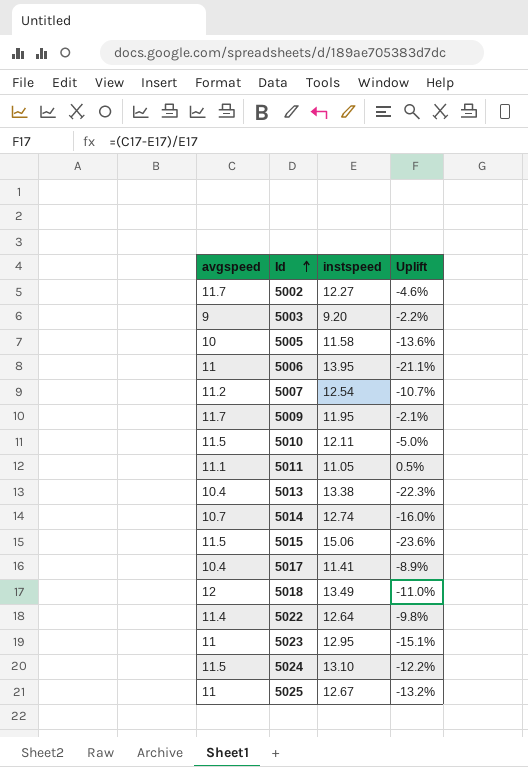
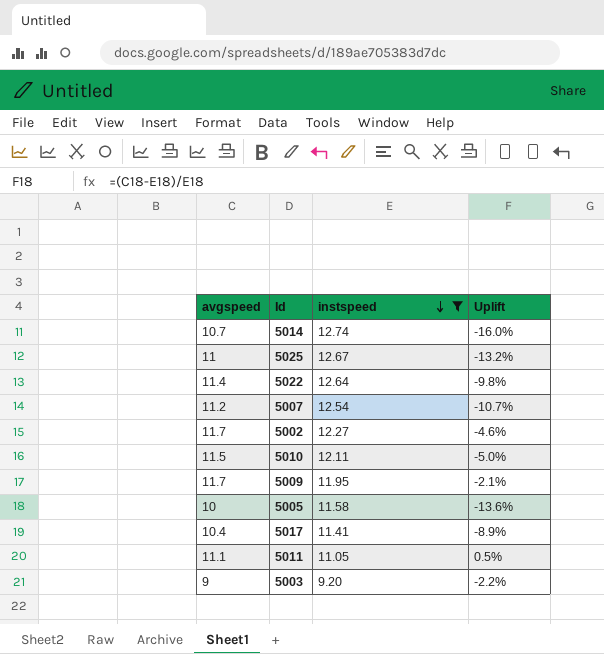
filter: none -> instspeed <= 12.74
row order: Id ascending -> instspeed descending

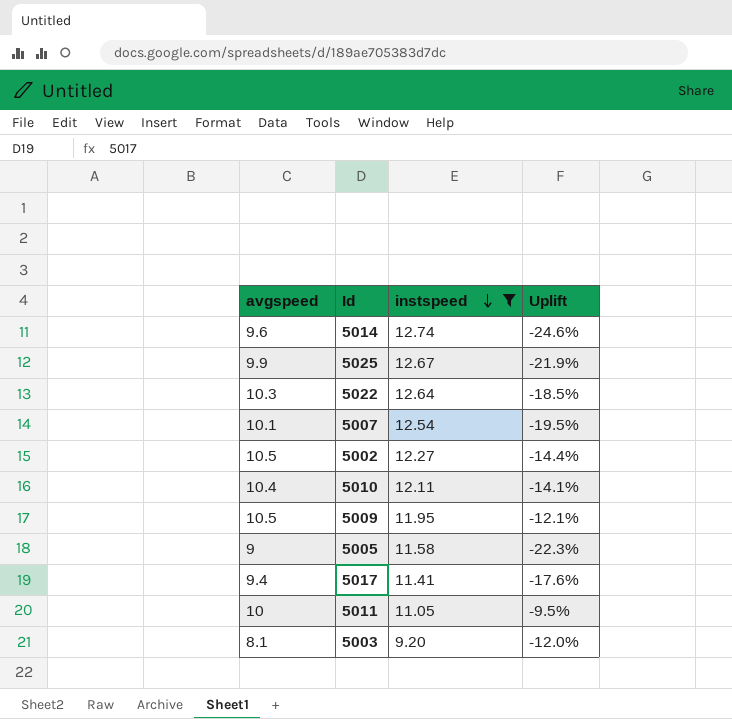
5014 | avgspeed: 10.7 -> 9.6
5014 | Uplift: -16.0% -> -24.6%
5025 | avgspeed: 11 -> 9.9
5025 | Uplift: -13.2% -> -21.9%
5022 | avgspeed: 11.4 -> 10.3
5022 | Uplift: -9.8% -> -18.5%
5007 | avgspeed: 11.2 -> 10.1
5007 | Uplift: -10.7% -> -19.5%
5002 | avgspeed: 11.7 -> 10.5
5002 | Uplift: -4.6% -> -14.4%
5010 | avgspeed: 11.5 -> 10.4
5010 | Uplift: -5.0% -> -14.1%
5009 | avgspeed: 11.7 -> 10.5
5009 | Uplift: -2.1% -> -12.1%
5005 | avgspeed: 10 -> 9
5005 | Uplift: -13.6% -> -22.3%
5017 | avgspeed: 10.4 -> 9.4
5017 | Uplift: -8.9% -> -17.6%
5011 | avgspeed: 11.1 -> 10
5011 | Uplift: 0.5% -> -9.5%
5003 | avgspeed: 9 -> 8.1
5003 | Uplift: -2.2% -> -12.0%

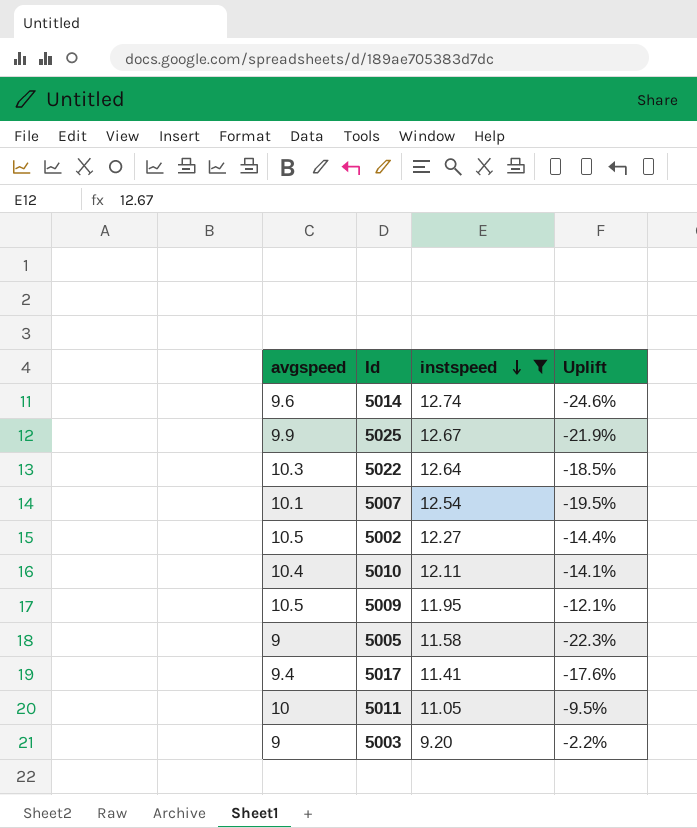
5003 | avgspeed: 8.1 -> 9
5003 | Uplift: -12.0% -> -2.2%

